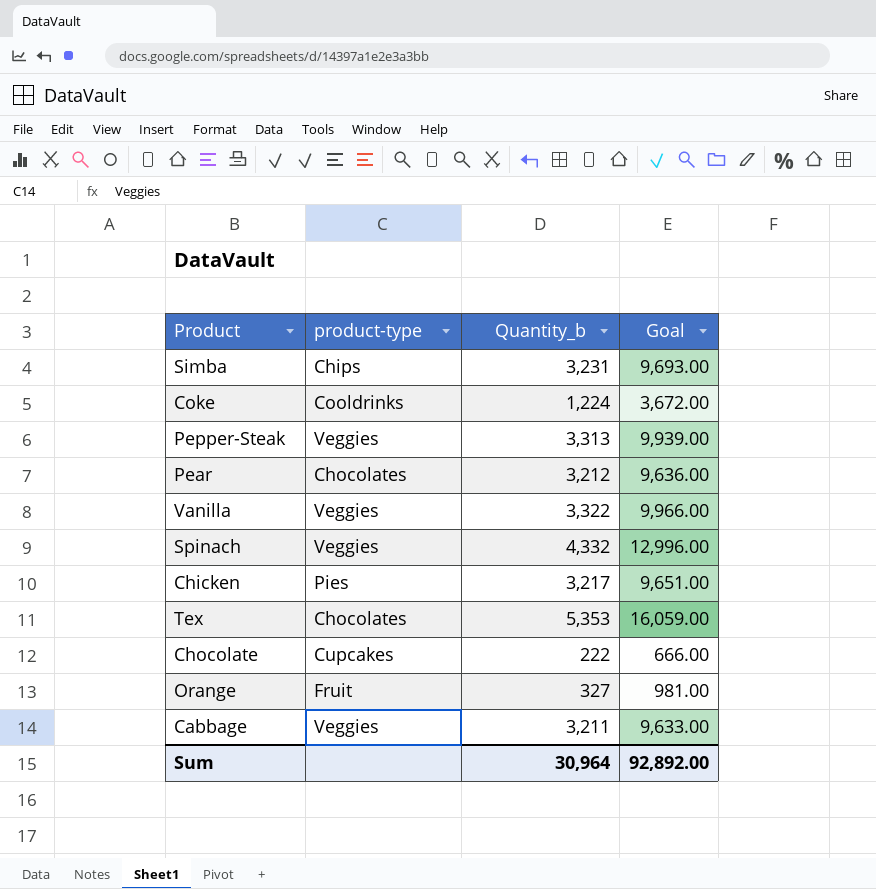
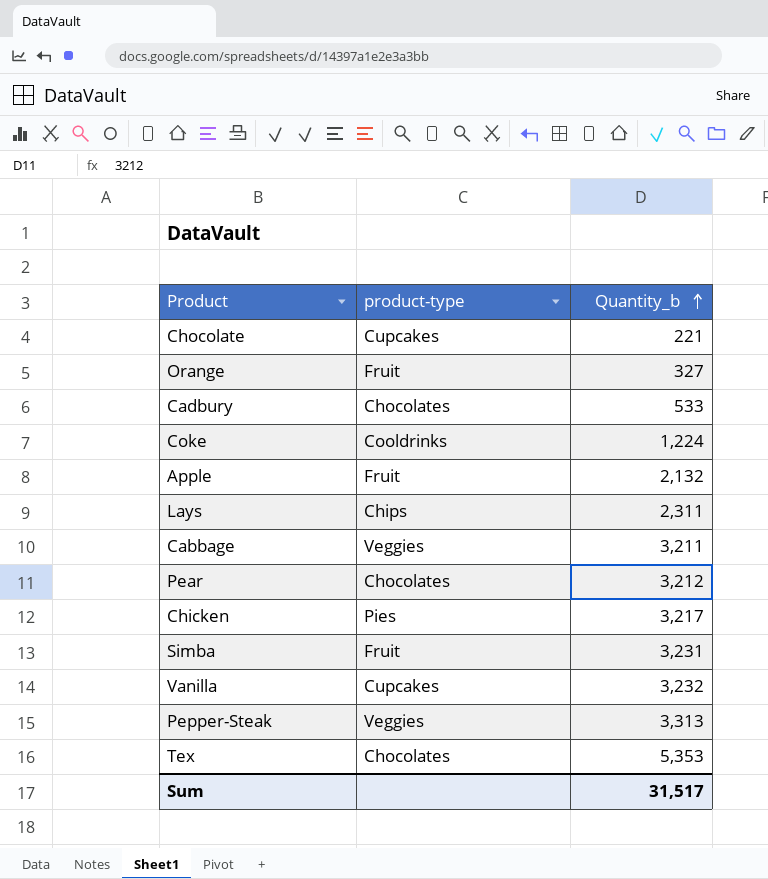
row order: none -> Quantity_b ascending
column Goal | formula: [Quantity_b] * 3 -> none
row Spinach: Veggies | 4,332 | 12,996.00 -> none
Chocolate | Quantity_b: 222 -> 221
row Cadbury: none -> Chocolates | 533
row Apple: none -> Fruit | 2,132
row Lays: none -> Chips | 2,311
Simba | product-type: Chips -> Fruit
Vanilla | product-type: Veggies -> Cupcakes
Vanilla | Quantity_b: 3,322 -> 3,232
Sum | Quantity_b: 30,964 -> 31,517

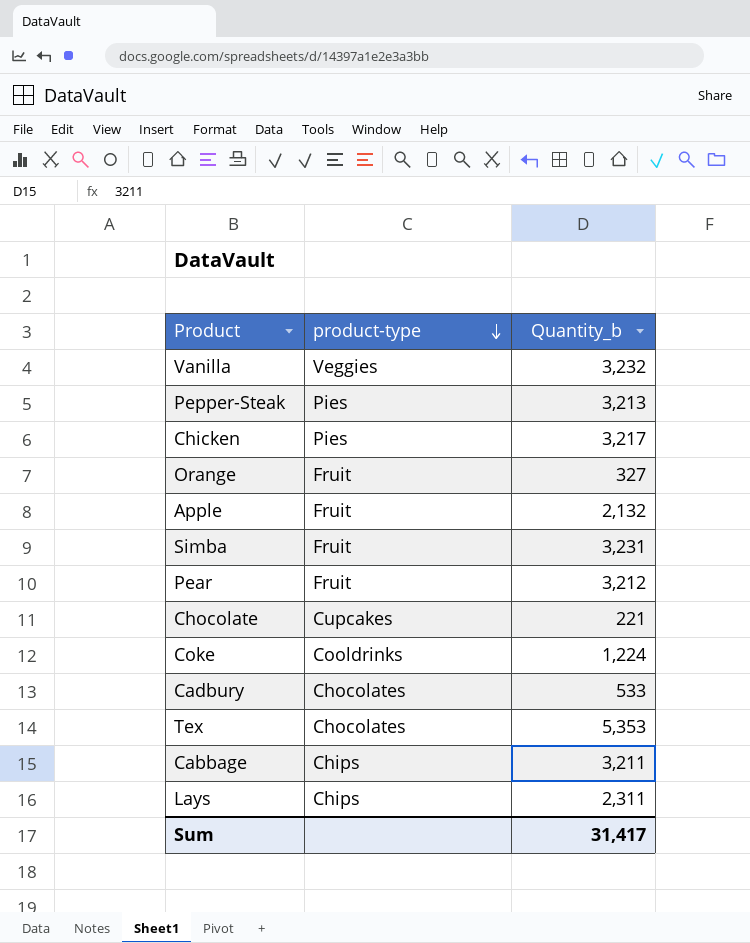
row order: Quantity_b ascending -> product-type descending
Vanilla | product-type: Cupcakes -> Veggies
Pepper-Steak | product-type: Veggies -> Pies
Pepper-Steak | Quantity_b: 3,313 -> 3,213
Pear | product-type: Chocolates -> Fruit
Cabbage | product-type: Veggies -> Chips
Sum | Quantity_b: 31,517 -> 31,417

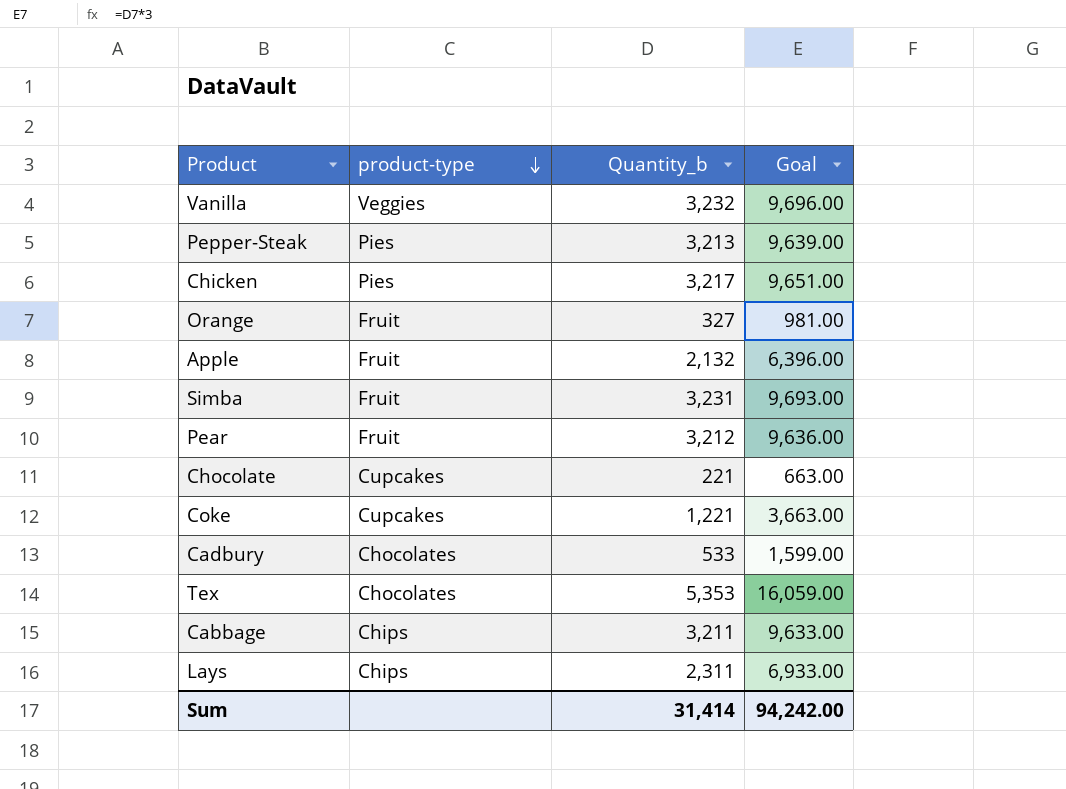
column Goal | formula: none -> [Quantity_b] * 3
Coke | product-type: Cooldrinks -> Cupcakes
Coke | Quantity_b: 1,224 -> 1,221
Sum | Quantity_b: 31,417 -> 31,414

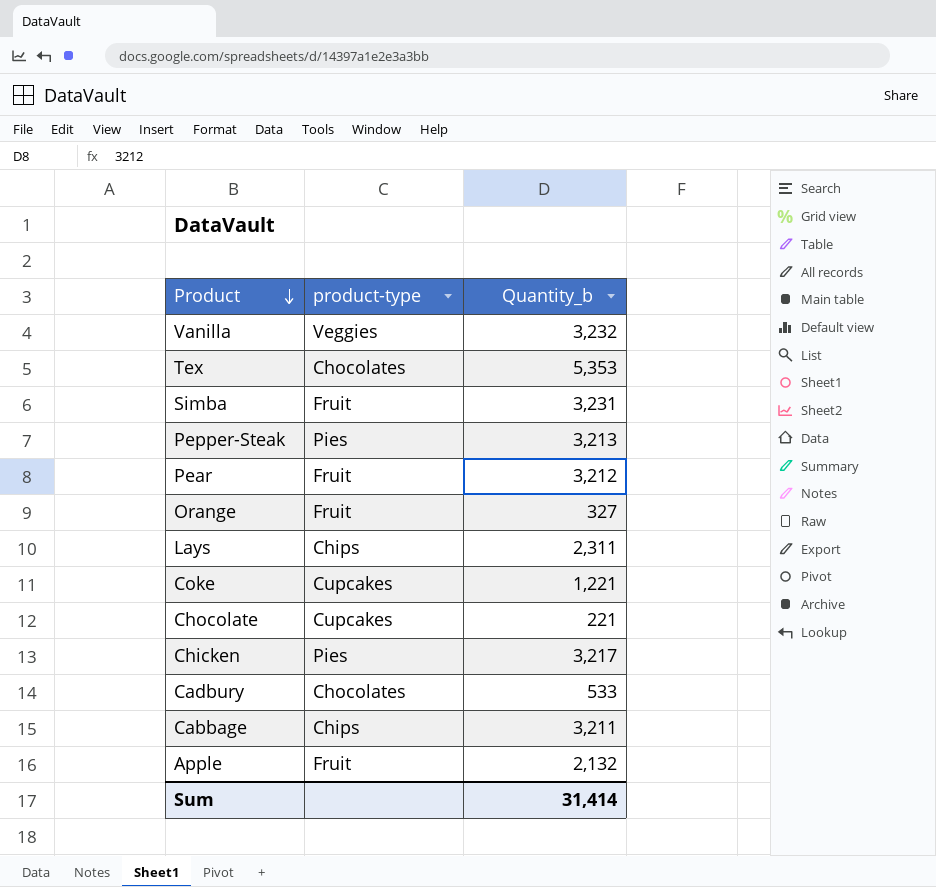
row order: product-type descending -> Product descending
column Goal | formula: [Quantity_b] * 3 -> none

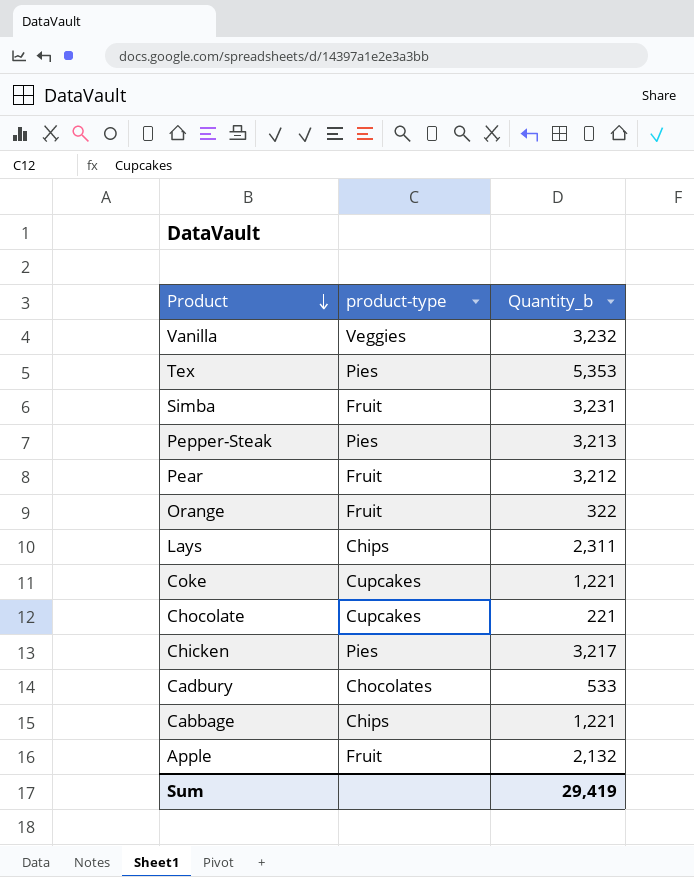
Tex | product-type: Chocolates -> Pies
Orange | Quantity_b: 327 -> 322
Cabbage | Quantity_b: 3,211 -> 1,221
Sum | Quantity_b: 31,414 -> 29,419

